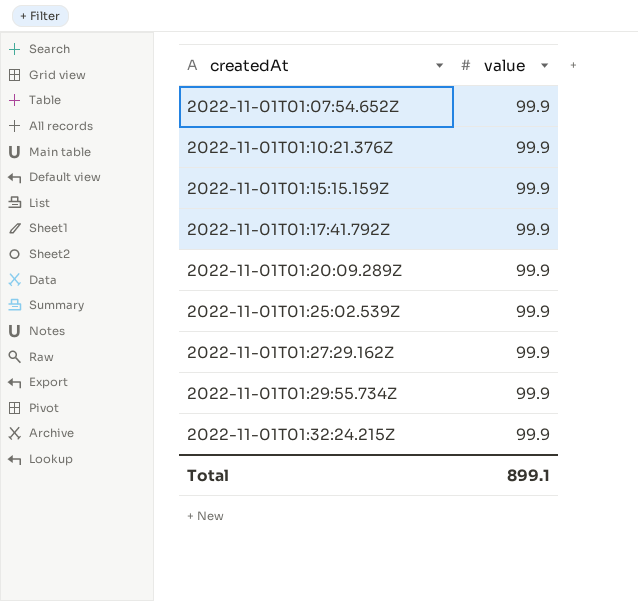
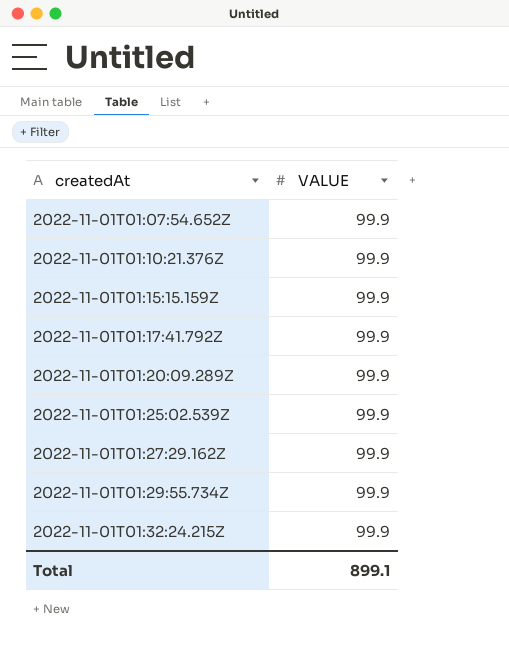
column name: value -> VALUE

